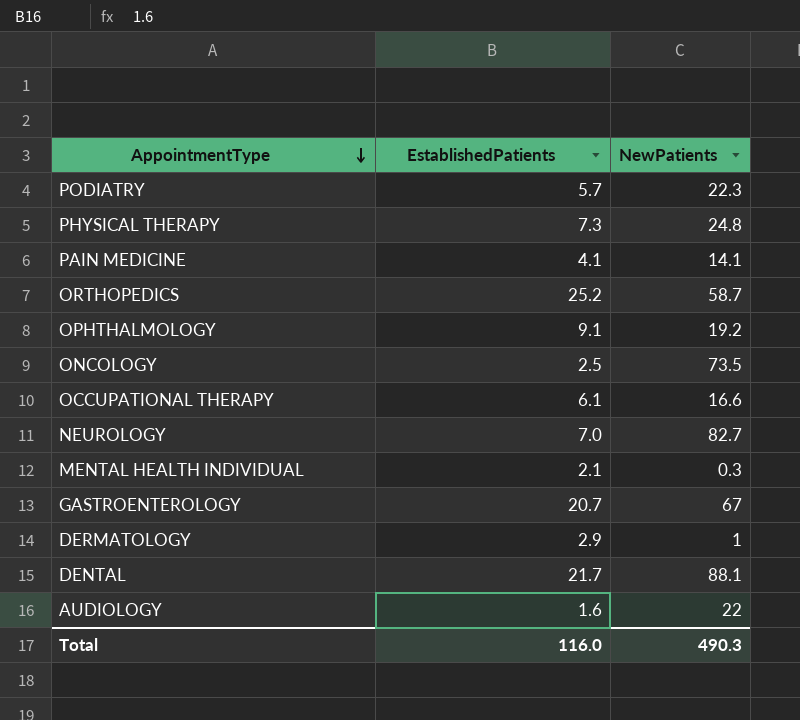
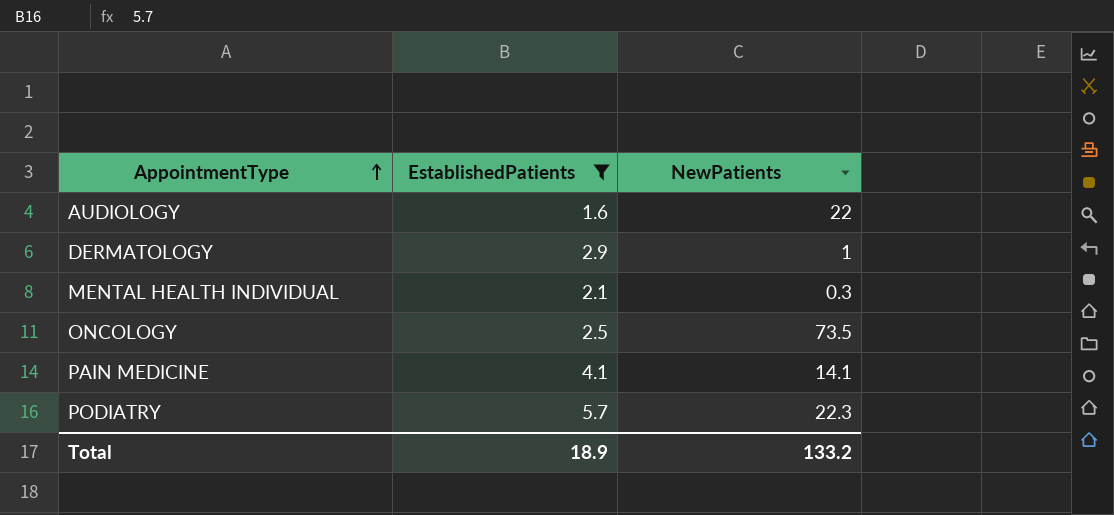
filter: none -> EstablishedPatients <= 5.7
row order: AppointmentType descending -> AppointmentType ascending
Total | EstablishedPatients: 116.0 -> 18.9
Total | NewPatients: 490.3 -> 133.2

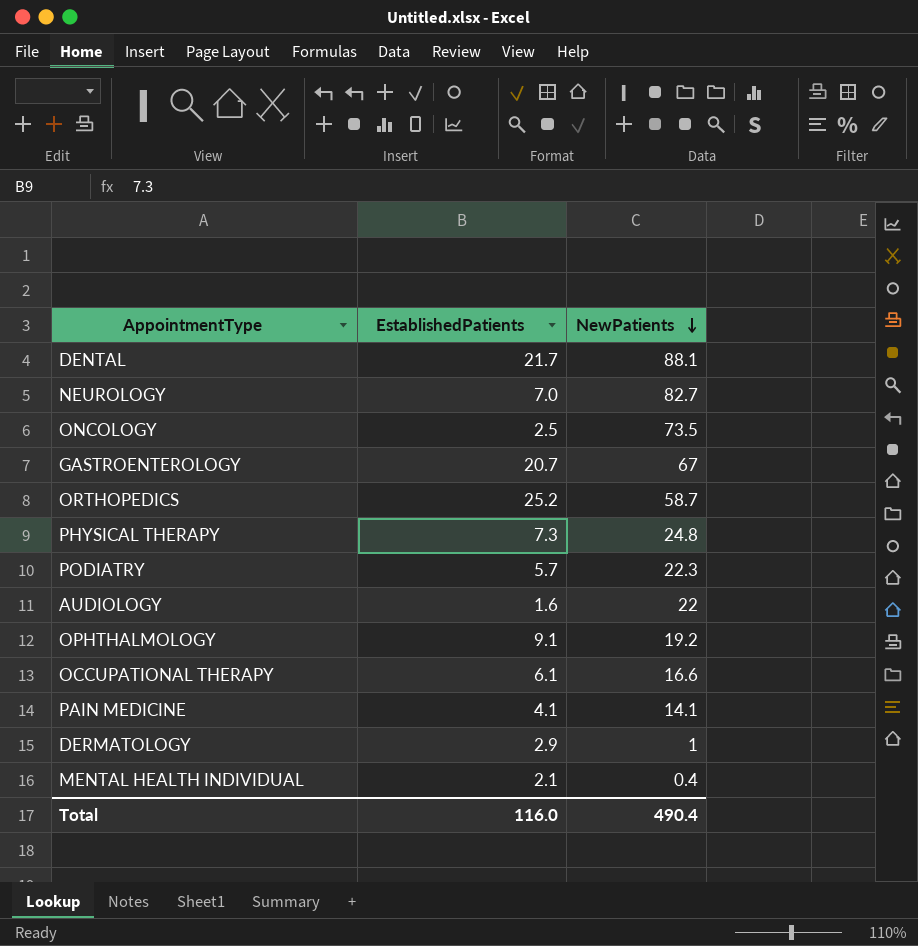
filter: EstablishedPatients <= 5.7 -> none
row order: AppointmentType ascending -> NewPatients descending
MENTAL HEALTH INDIVIDUAL | NewPatients: 0.3 -> 0.4
Total | EstablishedPatients: 18.9 -> 116.0
Total | NewPatients: 133.2 -> 490.4

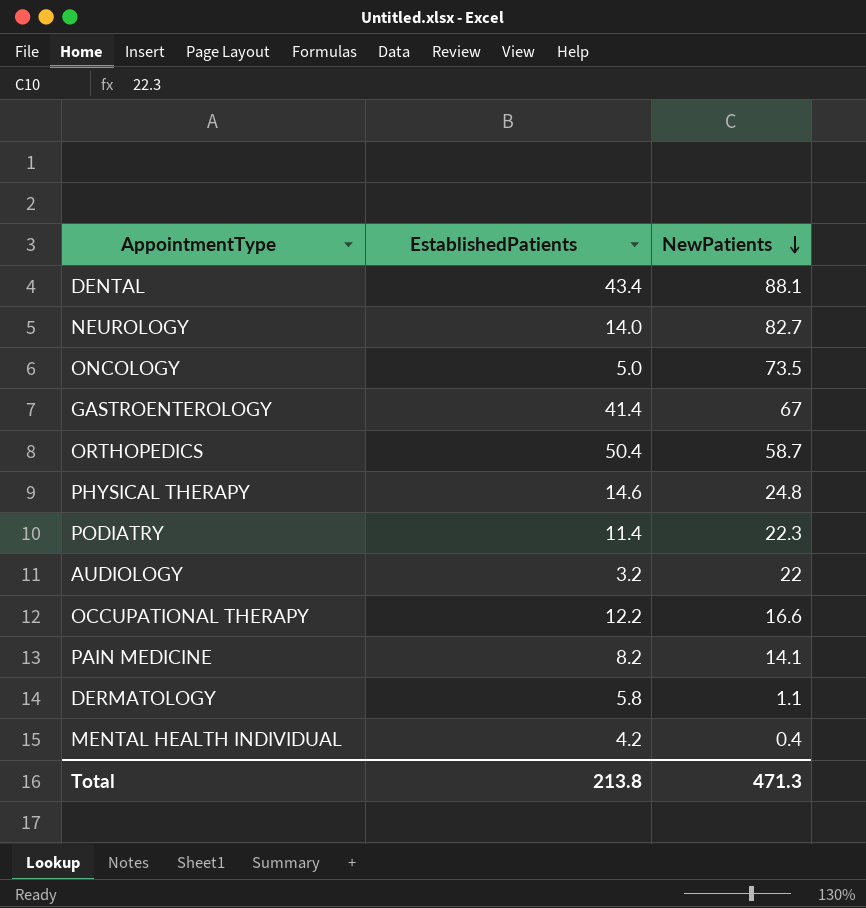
row OPHTHALMOLOGY: 9.1 | 19.2 -> none
DENTAL | EstablishedPatients: 21.7 -> 43.4
NEUROLOGY | EstablishedPatients: 7.0 -> 14.0
ONCOLOGY | EstablishedPatients: 2.5 -> 5.0
GASTROENTEROLOGY | EstablishedPatients: 20.7 -> 41.4
ORTHOPEDICS | EstablishedPatients: 25.2 -> 50.4
PHYSICAL THERAPY | EstablishedPatients: 7.3 -> 14.6
PODIATRY | EstablishedPatients: 5.7 -> 11.4
AUDIOLOGY | EstablishedPatients: 1.6 -> 3.2
OCCUPATIONAL THERAPY | EstablishedPatients: 6.1 -> 12.2
PAIN MEDICINE | EstablishedPatients: 4.1 -> 8.2
DERMATOLOGY | EstablishedPatients: 2.9 -> 5.8
DERMATOLOGY | NewPatients: 1 -> 1.1
MENTAL HEALTH INDIVIDUAL | EstablishedPatients: 2.1 -> 4.2
Total | EstablishedPatients: 116.0 -> 213.8
Total | NewPatients: 490.4 -> 471.3

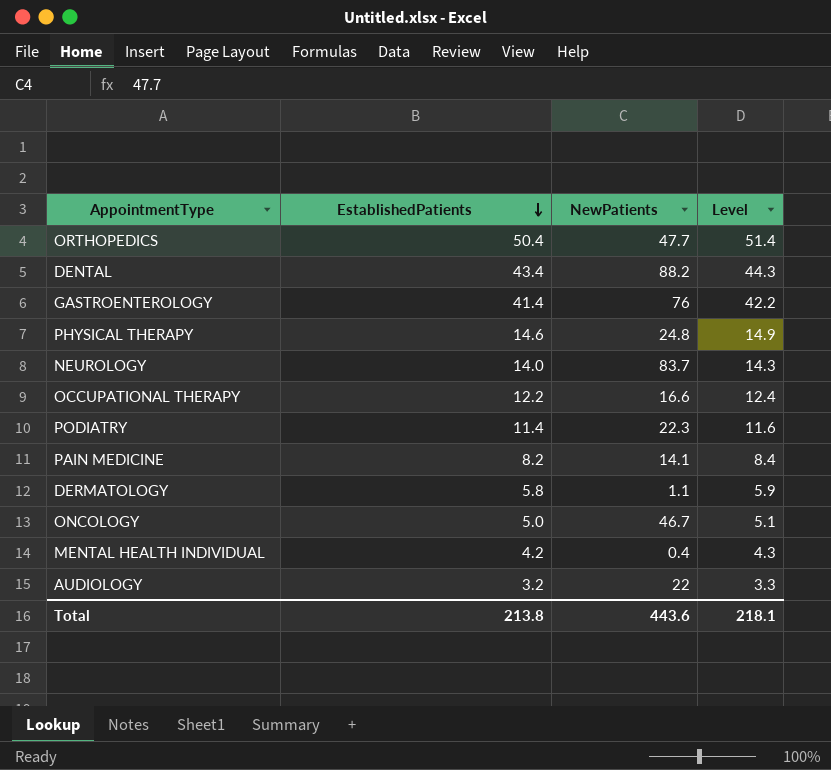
row order: NewPatients descending -> EstablishedPatients descending
column Level | formula: none -> [EstablishedPatients] * 1.02
ORTHOPEDICS | NewPatients: 58.7 -> 47.7
DENTAL | NewPatients: 88.1 -> 88.2
GASTROENTEROLOGY | NewPatients: 67 -> 76
NEUROLOGY | NewPatients: 82.7 -> 83.7
ONCOLOGY | NewPatients: 73.5 -> 46.7
Total | NewPatients: 471.3 -> 443.6

